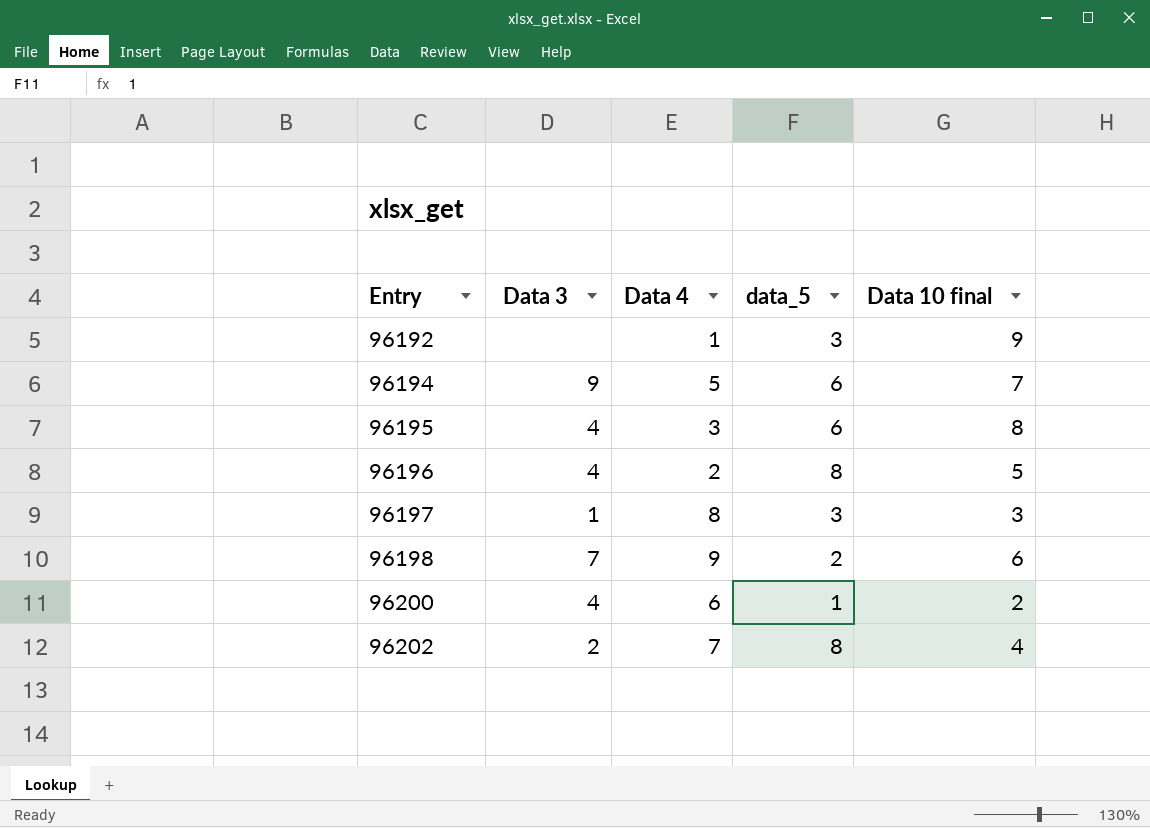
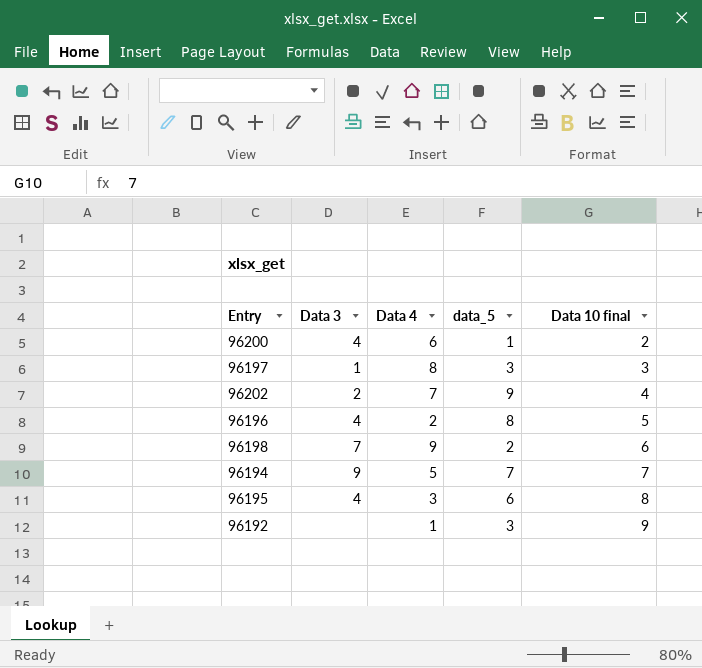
row order: Entry ascending -> Data 10 final ascending
96202 | data_5: 8 -> 9
96194 | data_5: 6 -> 7

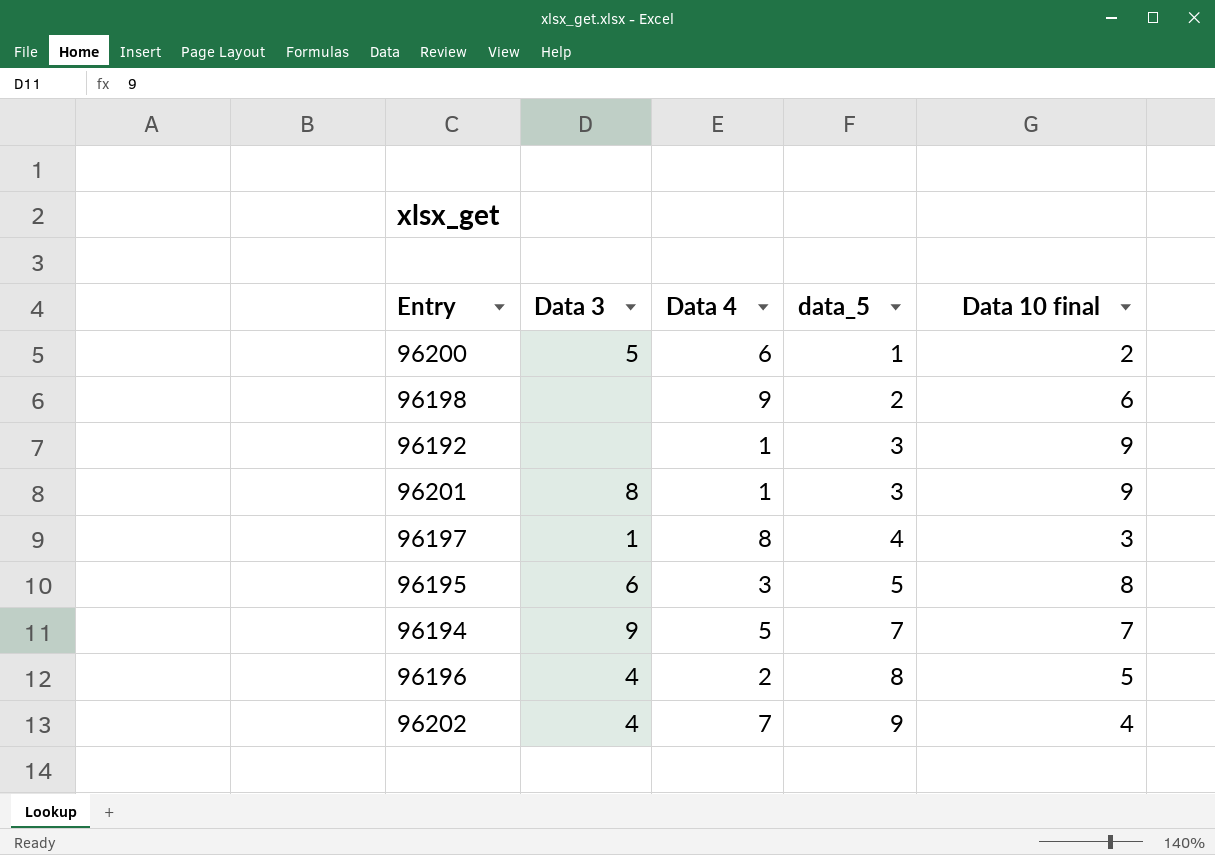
row order: Data 10 final ascending -> data_5 ascending
96200 | Data 3: 4 -> 5
96198 | Data 3: 7 -> none
row 96201: none -> 8 | 1 | 3 | 9
96197 | data_5: 3 -> 4
96195 | Data 3: 4 -> 6
96195 | data_5: 6 -> 5
96202 | Data 3: 2 -> 4

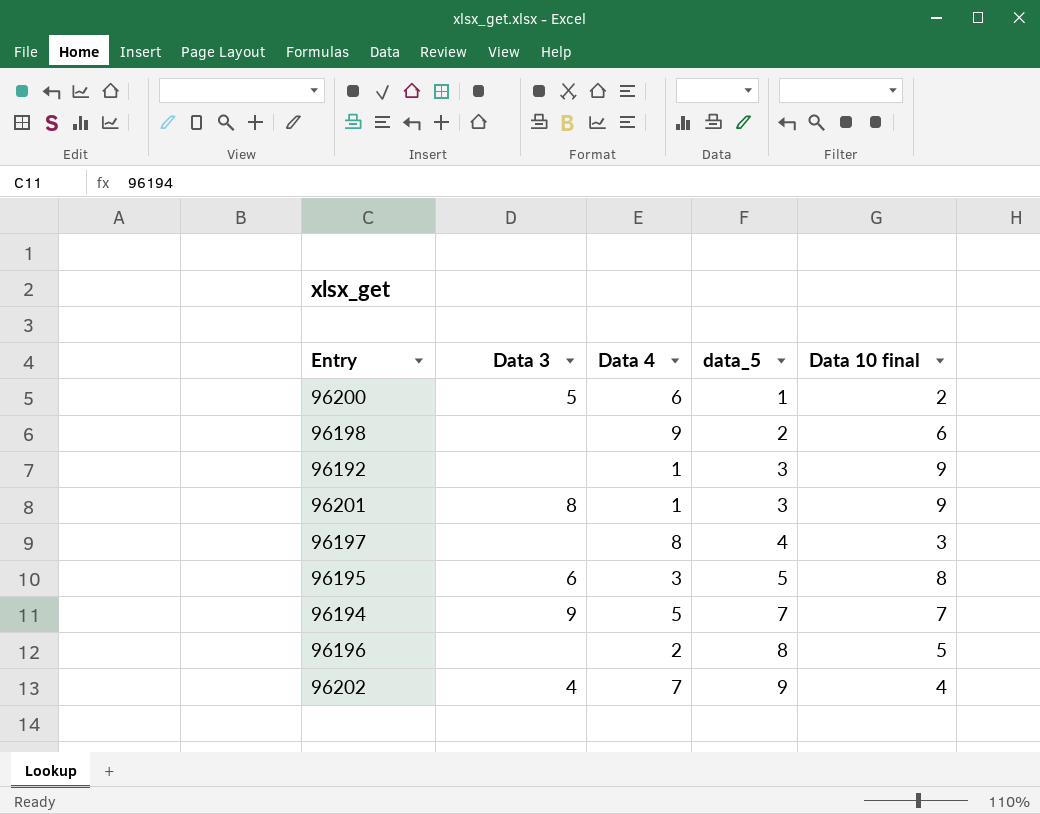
96197 | Data 3: 1 -> none
96196 | Data 3: 4 -> none

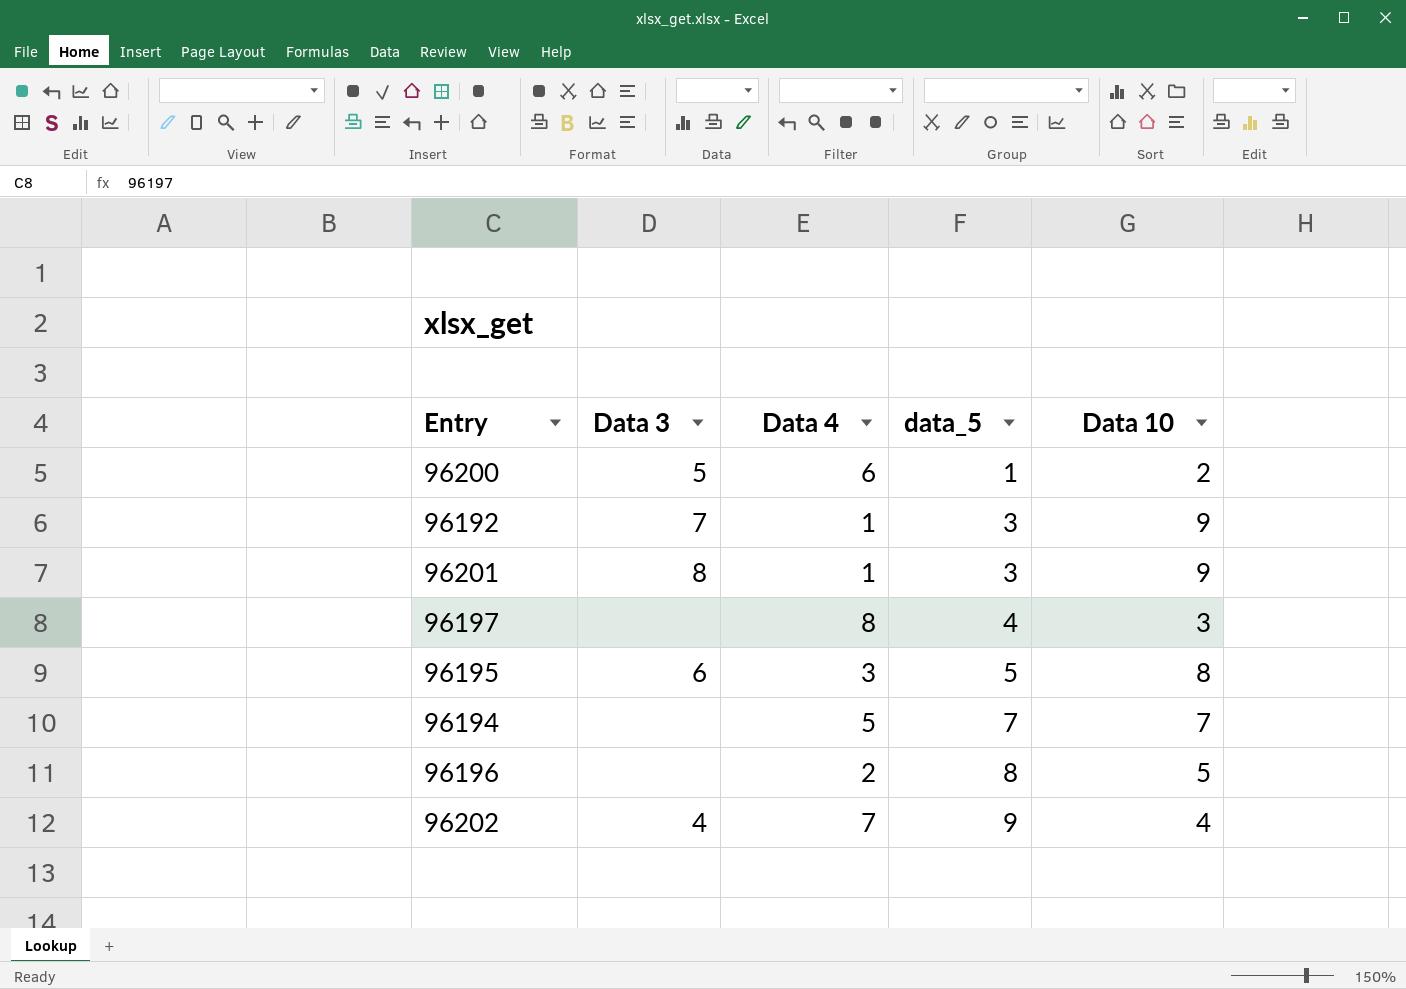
column name: Data 10 final -> Data 10
row 96198: none | 9 | 2 | 6 -> none
96192 | Data 3: none -> 7
96194 | Data 3: 9 -> none

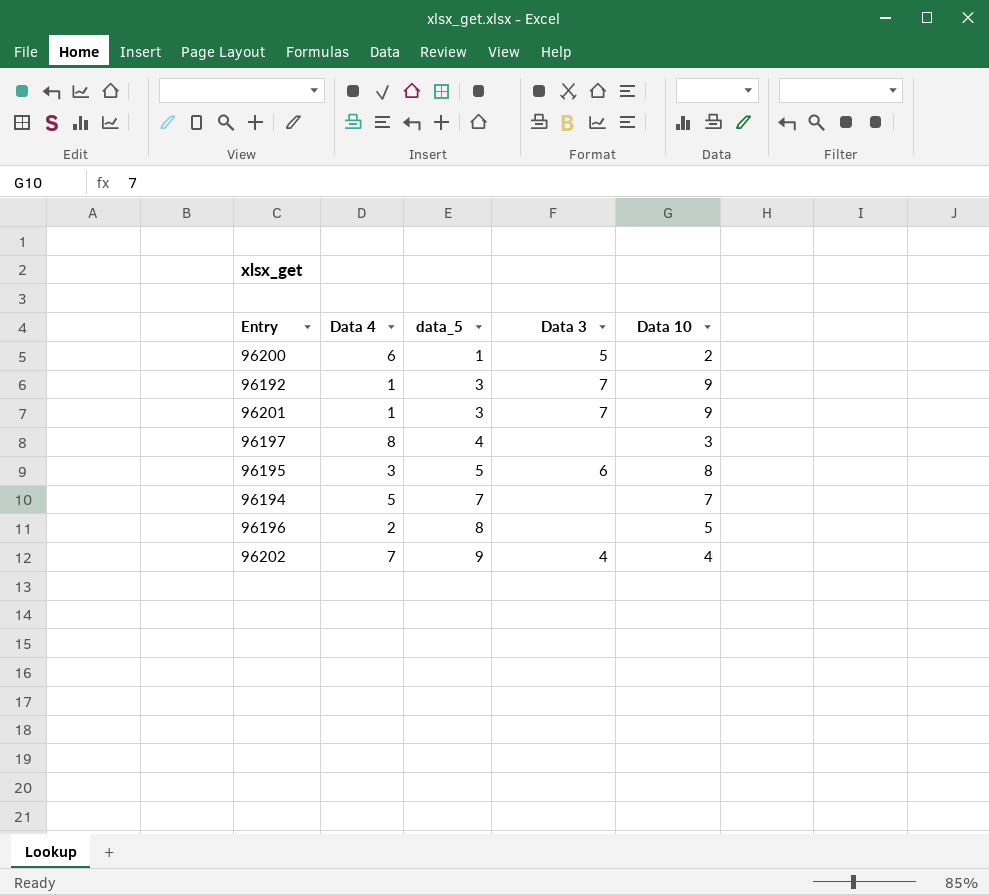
column Data 3 | position: 2 -> 4
96201 | Data 3: 8 -> 7

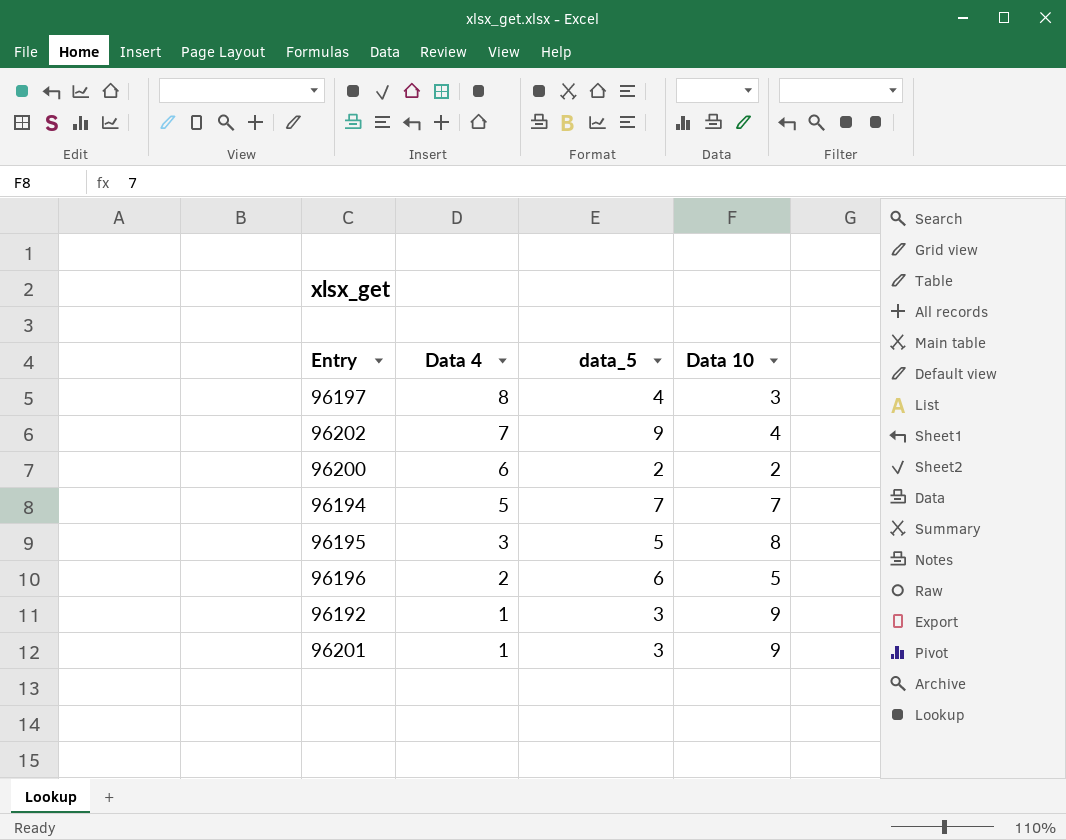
row order: data_5 ascending -> Data 4 descending
column Data 3 | position: 4 -> none
96200 | data_5: 1 -> 2
96196 | data_5: 8 -> 6

